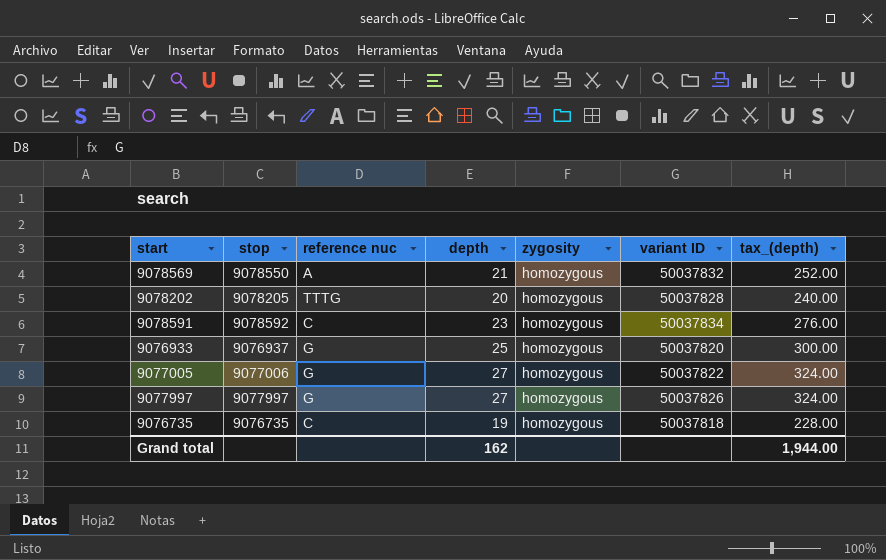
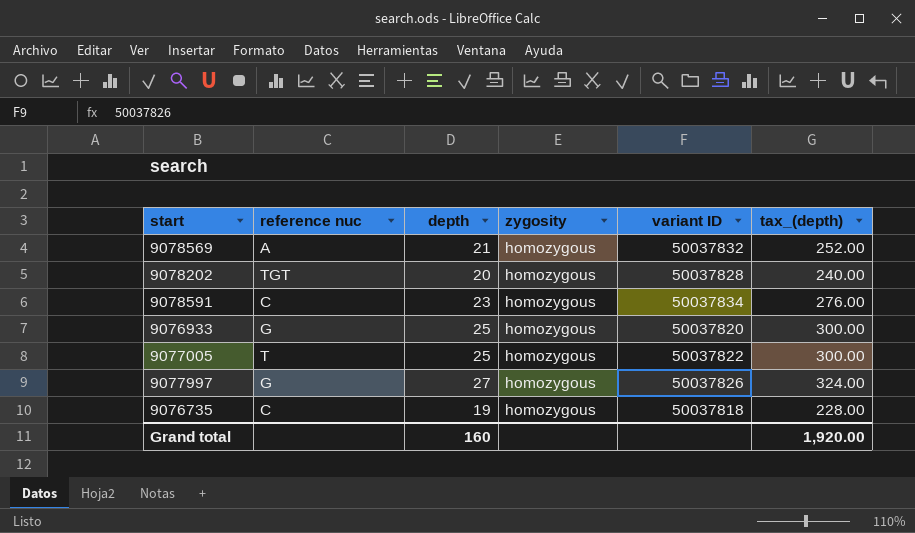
column stop | position: 2 -> none
9078202 | reference nuc: TTTG -> TGT
9077005 | reference nuc: G -> T
9077005 | depth: 27 -> 25
9077005 | tax_(depth): 324.00 -> 300.00
Grand total | depth: 162 -> 160
Grand total | tax_(depth): 1,944.00 -> 1,920.00

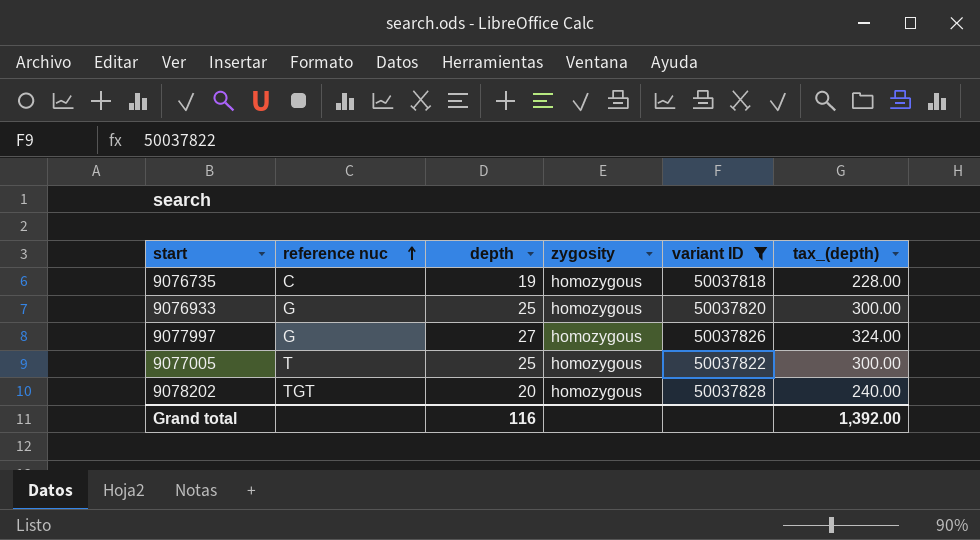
filter: none -> variant ID <= 50037828
row order: none -> reference nuc ascending
Grand total | depth: 160 -> 116
Grand total | tax_(depth): 1,920.00 -> 1,392.00

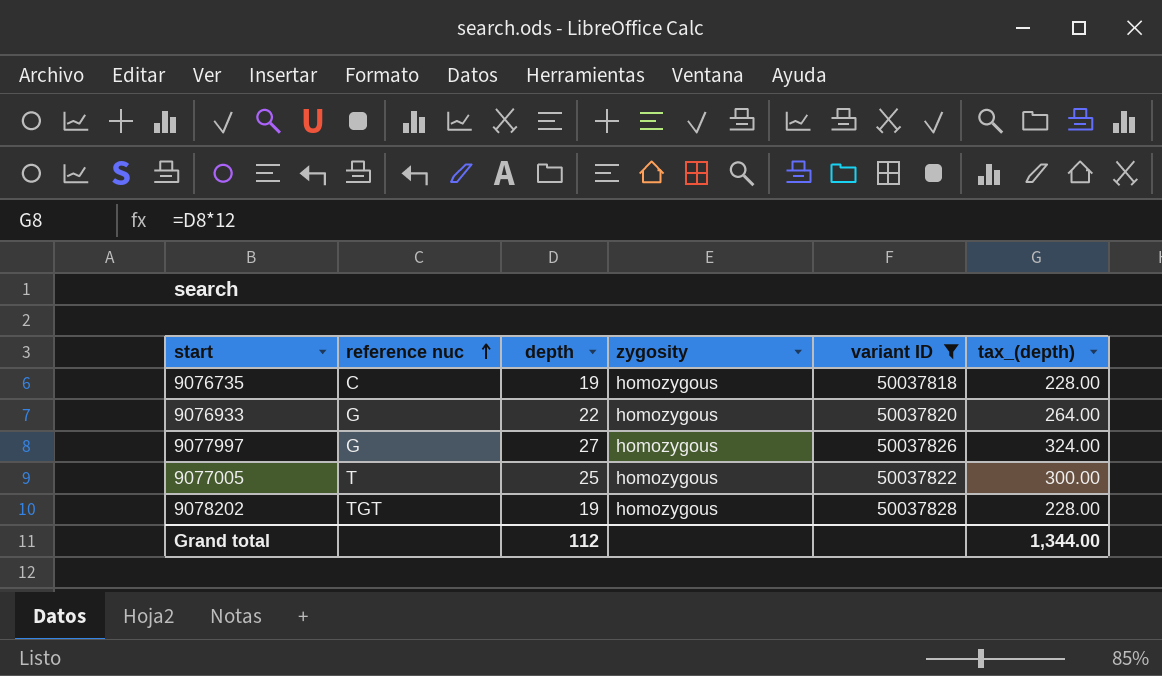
9076933 | depth: 25 -> 22
9076933 | tax_(depth): 300.00 -> 264.00
9078202 | depth: 20 -> 19
9078202 | tax_(depth): 240.00 -> 228.00
Grand total | depth: 116 -> 112
Grand total | tax_(depth): 1,392.00 -> 1,344.00

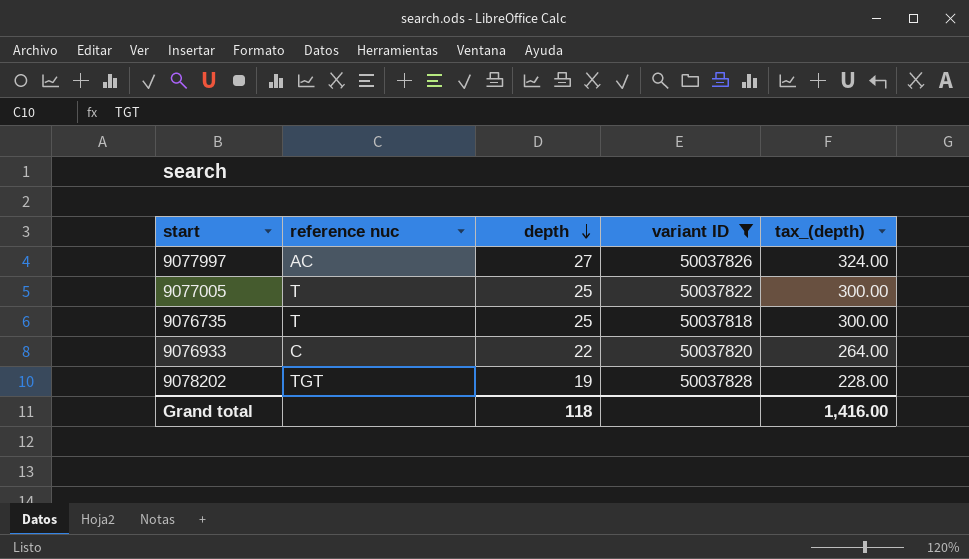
row order: reference nuc ascending -> depth descending
column zygosity | position: 4 -> none
9077997 | reference nuc: G -> AC
9076735 | reference nuc: C -> T
9076735 | depth: 19 -> 25
9076735 | tax_(depth): 228.00 -> 300.00
9076933 | reference nuc: G -> C
Grand total | depth: 112 -> 118
Grand total | tax_(depth): 1,344.00 -> 1,416.00

